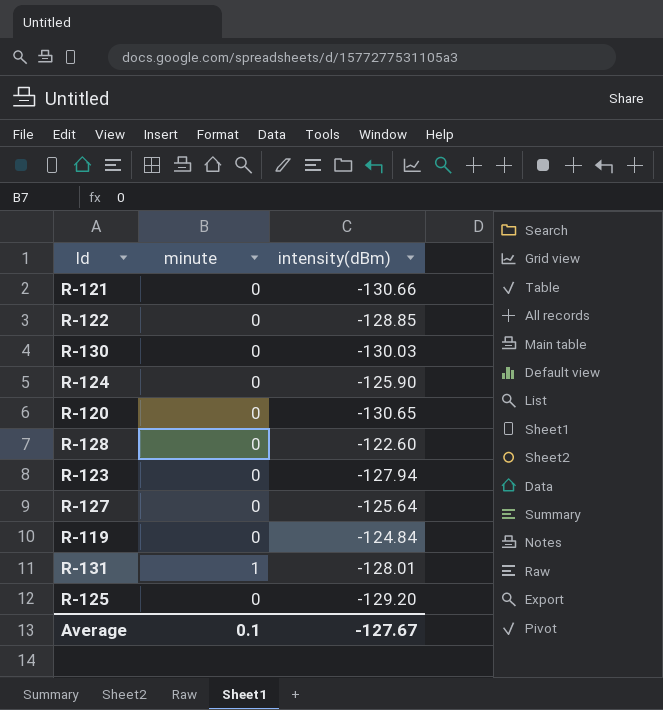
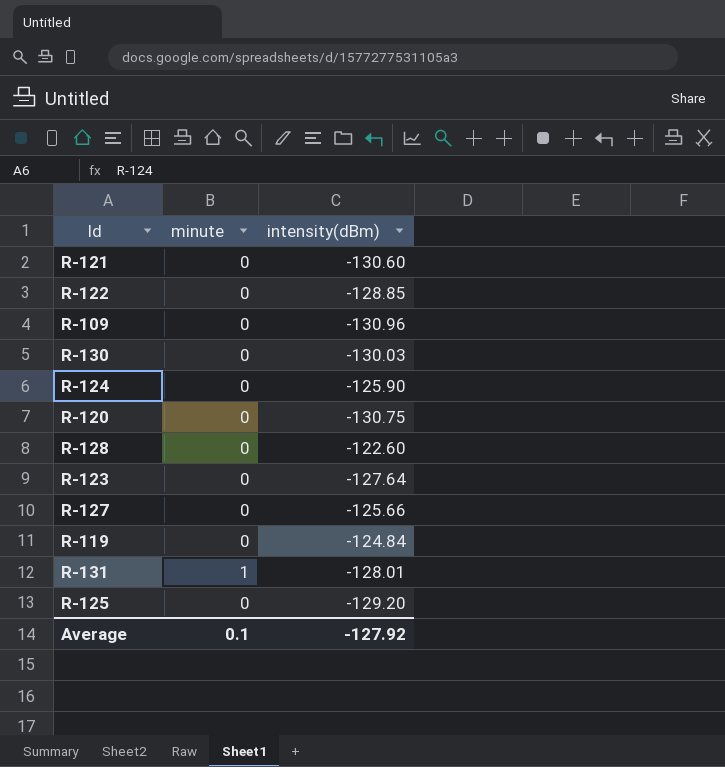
R-121 | intensity(dBm): -130.66 -> -130.60
row R-109: none -> 0 | -130.96
R-120 | intensity(dBm): -130.65 -> -130.75
R-123 | intensity(dBm): -127.94 -> -127.64
R-127 | intensity(dBm): -125.64 -> -125.66
Average | intensity(dBm): -127.67 -> -127.92

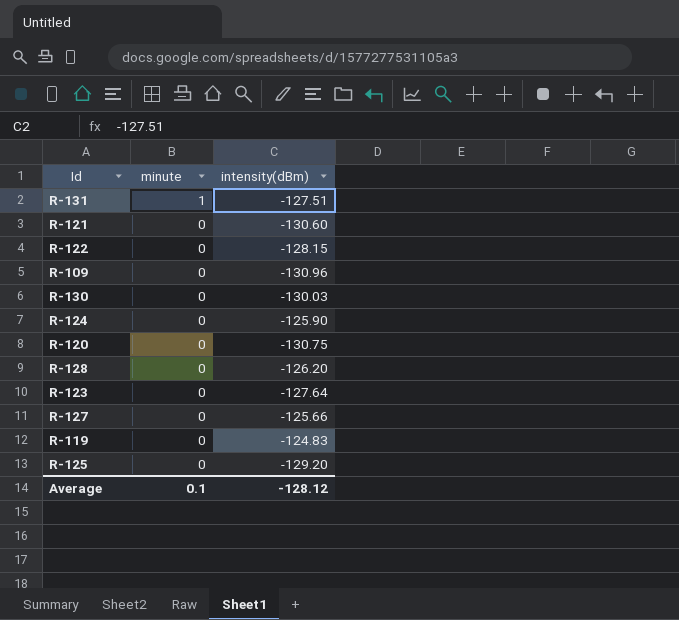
row order: none -> minute descending
R-131 | intensity(dBm): -128.01 -> -127.51
R-122 | intensity(dBm): -128.85 -> -128.15
R-128 | intensity(dBm): -122.60 -> -126.20
R-119 | intensity(dBm): -124.84 -> -124.83
Average | intensity(dBm): -127.92 -> -128.12

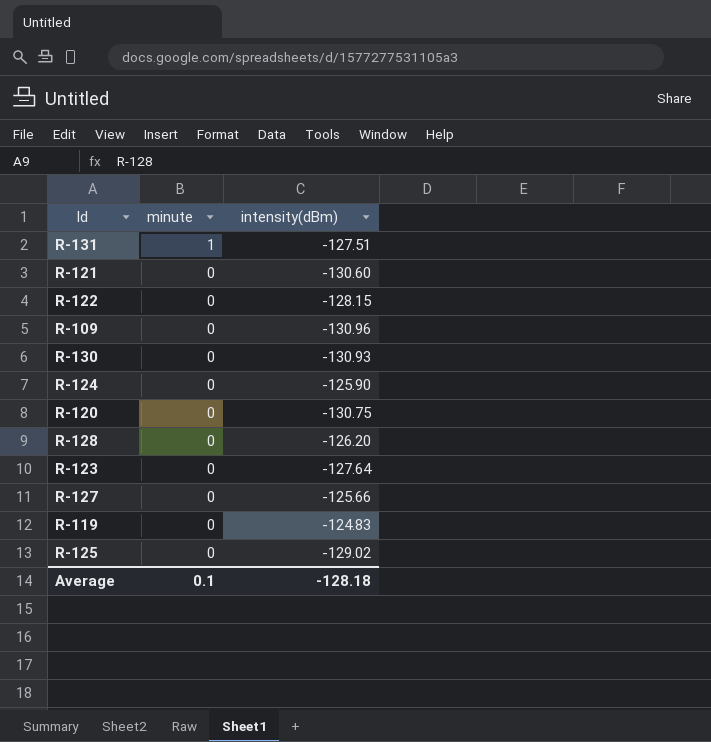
R-130 | intensity(dBm): -130.03 -> -130.93
R-125 | intensity(dBm): -129.20 -> -129.02
Average | intensity(dBm): -128.12 -> -128.18

